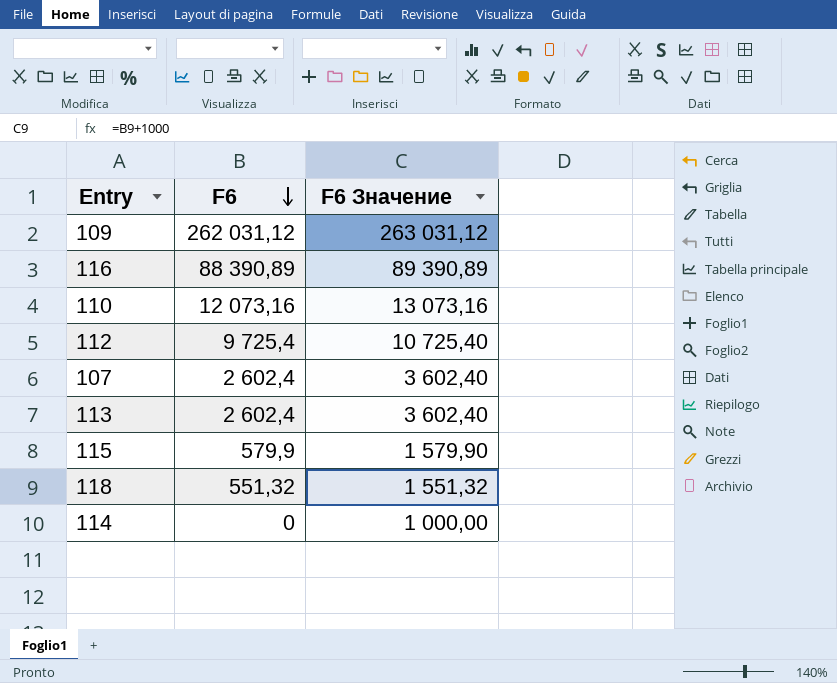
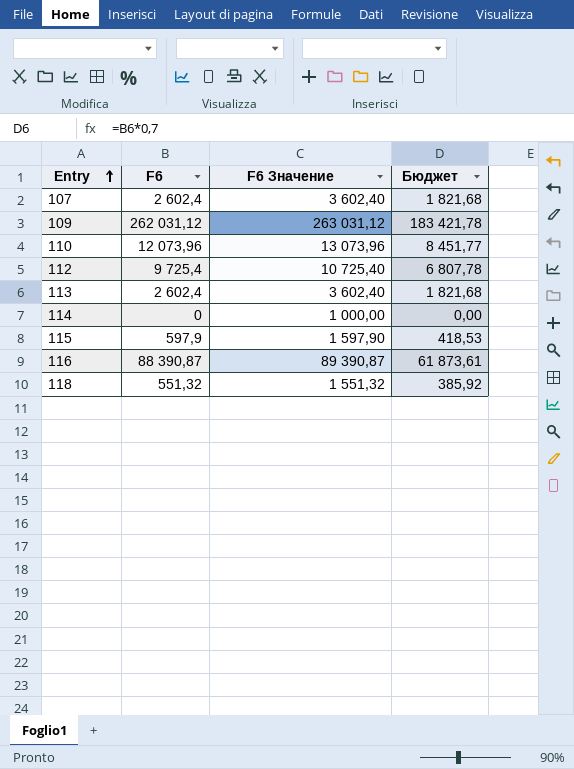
row order: F6 descending -> Entry ascending
column Бюджет | formula: none -> [F6] * 0,7
110 | F6: 12 073,16 -> 12 073,96
110 | F6 Значение: 13 073,16 -> 13 073,96
115 | F6: 579,9 -> 597,9
115 | F6 Значение: 1 579,90 -> 1 597,90
116 | F6: 88 390,89 -> 88 390,87
116 | F6 Значение: 89 390,89 -> 89 390,87

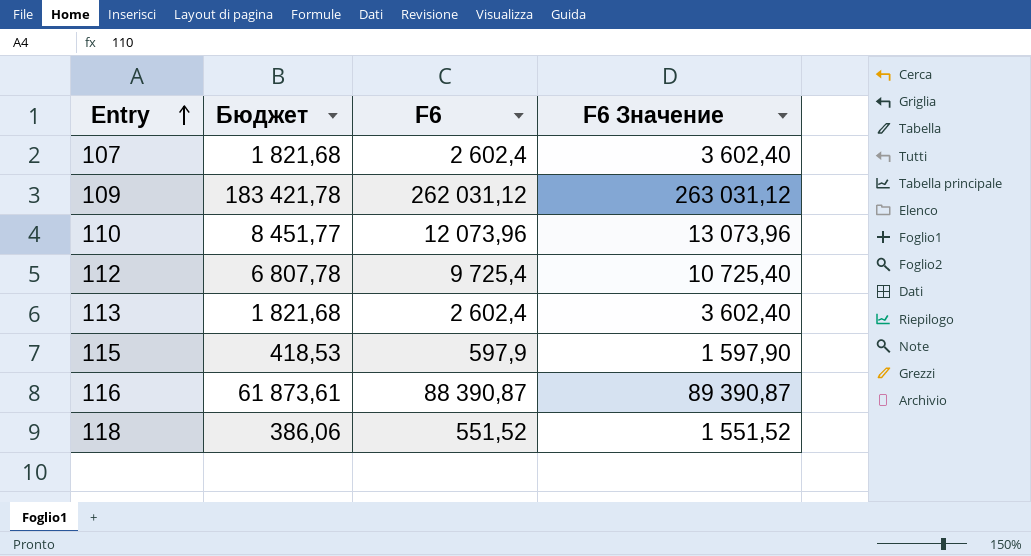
column Бюджет | position: 4 -> 2
row 114: 0 | 1 000,00 | 0,00 -> none
118 | Бюджет: 385,92 -> 386,06
118 | F6: 551,32 -> 551,52
118 | F6 Значение: 1 551,32 -> 1 551,52

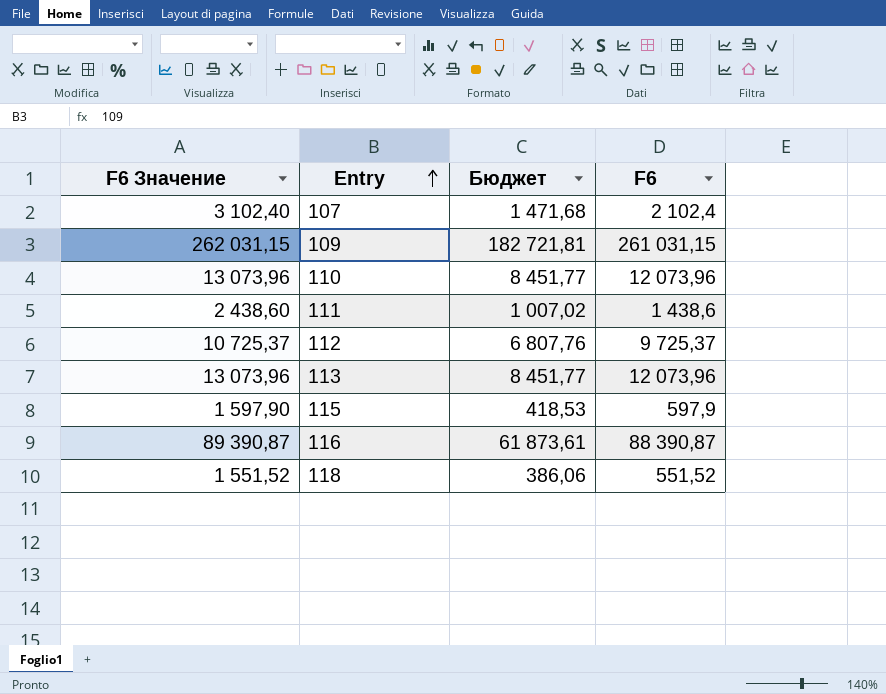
column F6 Значение | position: 4 -> 1
107 | F6 Значение: 3 602,40 -> 3 102,40
107 | Бюджет: 1 821,68 -> 1 471,68
107 | F6: 2 602,4 -> 2 102,4
109 | F6 Значение: 263 031,12 -> 262 031,15
109 | Бюджет: 183 421,78 -> 182 721,81
109 | F6: 262 031,12 -> 261 031,15
row 111: none -> 2 438,60 | 1 007,02 | 1 438,6
112 | F6 Значение: 10 725,40 -> 10 725,37
112 | Бюджет: 6 807,78 -> 6 807,76
112 | F6: 9 725,4 -> 9 725,37
113 | F6 Значение: 3 602,40 -> 13 073,96
113 | Бюджет: 1 821,68 -> 8 451,77
113 | F6: 2 602,4 -> 12 073,96

